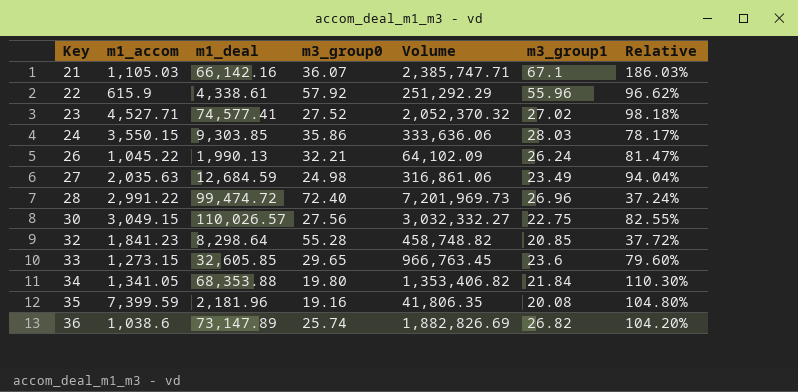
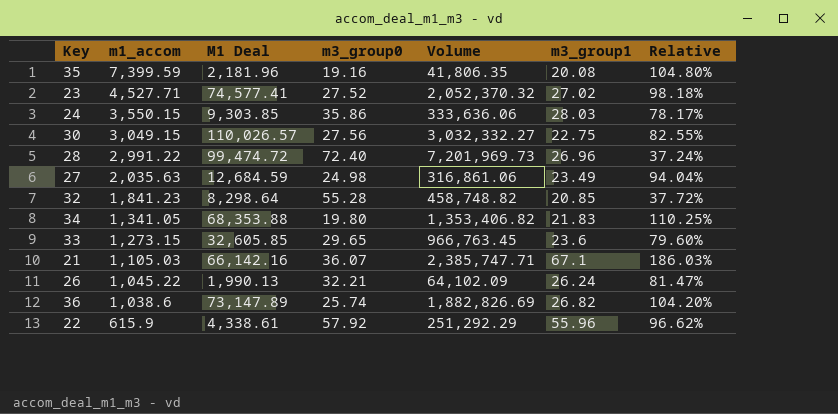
row order: Key ascending -> m1_accom descending
column name: m1_deal -> M1 Deal
34 | m3_group1: 21.84 -> 21.83
34 | Relative: 110.30% -> 110.25%

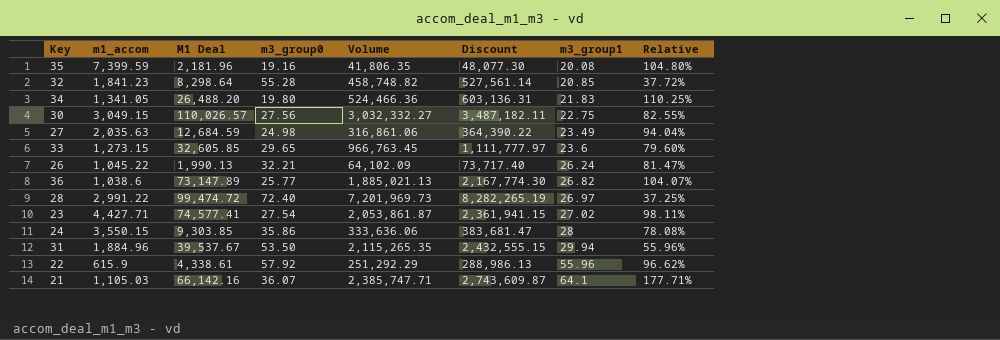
row order: m1_accom descending -> m3_group1 ascending
column Discount | formula: none -> [Volume] * 1.15
34 | M1 Deal: 68,353.88 -> 26,488.20
34 | Volume: 1,353,406.82 -> 524,466.36
36 | m3_group0: 25.74 -> 25.77
36 | Volume: 1,882,826.69 -> 1,885,021.13
36 | Relative: 104.20% -> 104.07%
28 | m3_group1: 26.96 -> 26.97
28 | Relative: 37.24% -> 37.25%
23 | m1_accom: 4,527.71 -> 4,427.71
23 | m3_group0: 27.52 -> 27.54
23 | Volume: 2,052,370.32 -> 2,053,861.87
23 | Relative: 98.18% -> 98.11%
24 | m3_group1: 28.03 -> 28
24 | Relative: 78.17% -> 78.08%
row 31: none -> 1,884.96 | 39,537.67 | 53.50 | 2,115,265.35 | 2,432,555.15 | 29.94 | 55.96%
21 | m3_group1: 67.1 -> 64.1
21 | Relative: 186.03% -> 177.71%

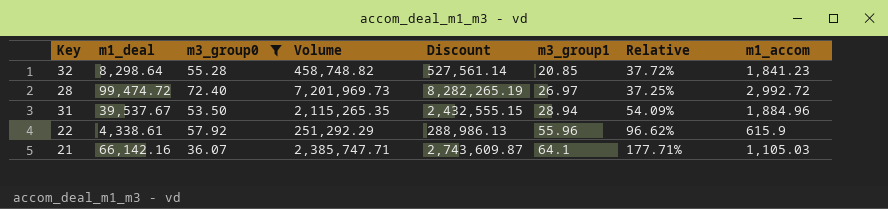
filter: none -> m3_group0 >= 36.07
column name: M1 Deal -> m1_deal
column m1_accom | position: 2 -> 8
28 | m1_accom: 2,991.22 -> 2,992.72
31 | m3_group1: 29.94 -> 28.94
31 | Relative: 55.96% -> 54.09%

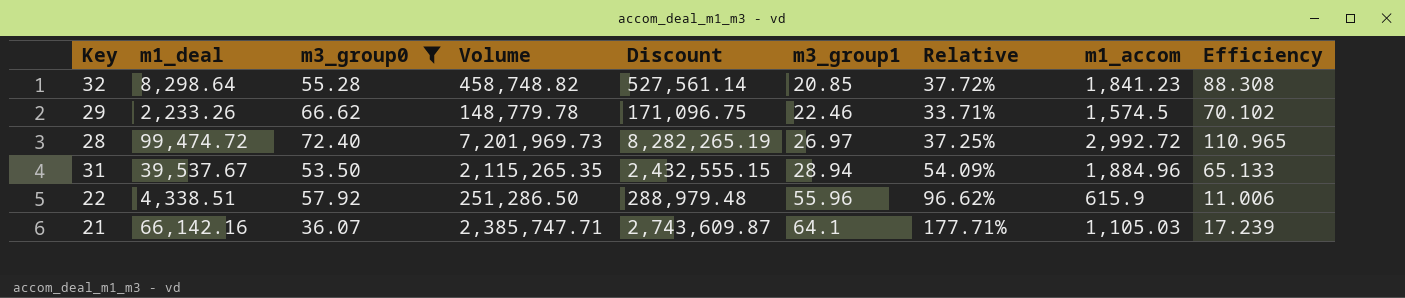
column Efficiency | formula: none -> [m1_accom] / [m3_group1]
row 29: none -> 2,233.26 | 66.62 | 148,779.78 | 171,096.75 | 22.46 | 33.71% | 1,574.5 | 70.102
22 | m1_deal: 4,338.61 -> 4,338.51
22 | Volume: 251,292.29 -> 251,286.50
22 | Discount: 288,986.13 -> 288,979.48

